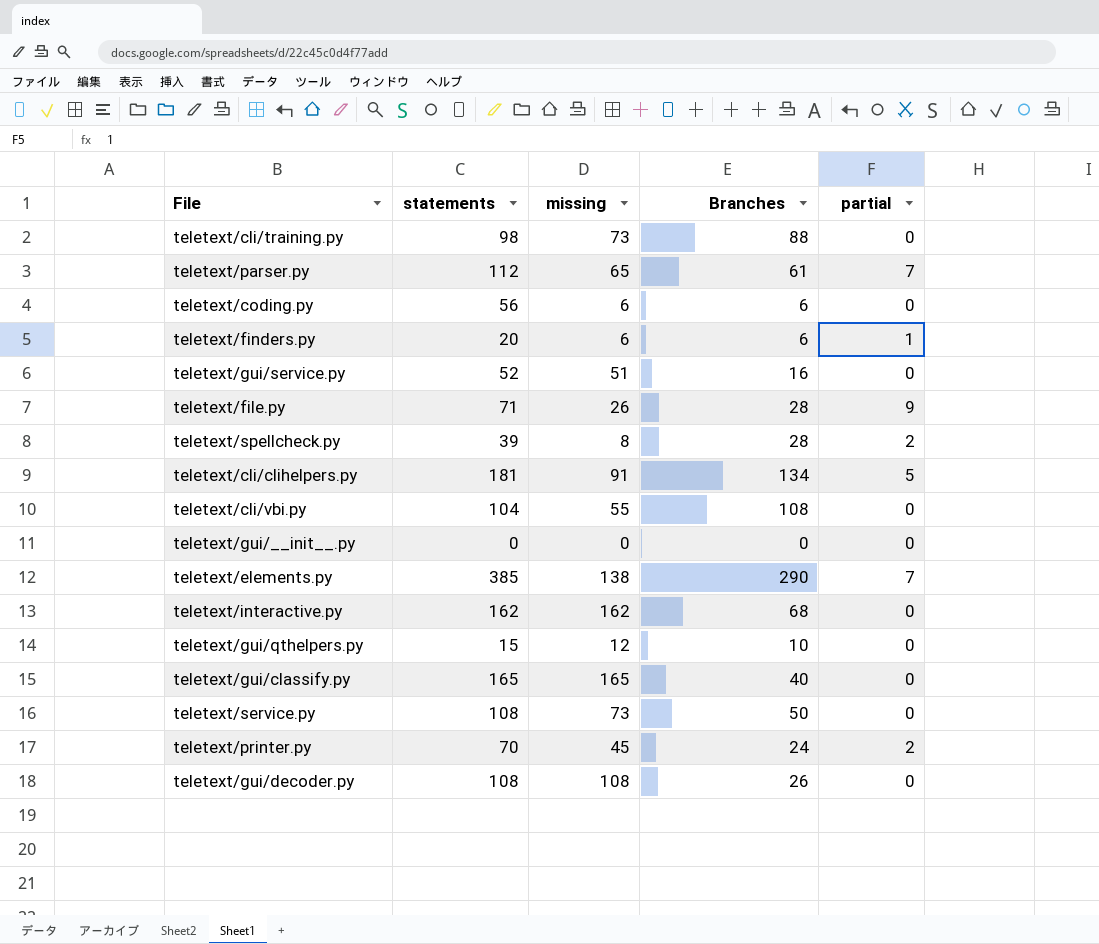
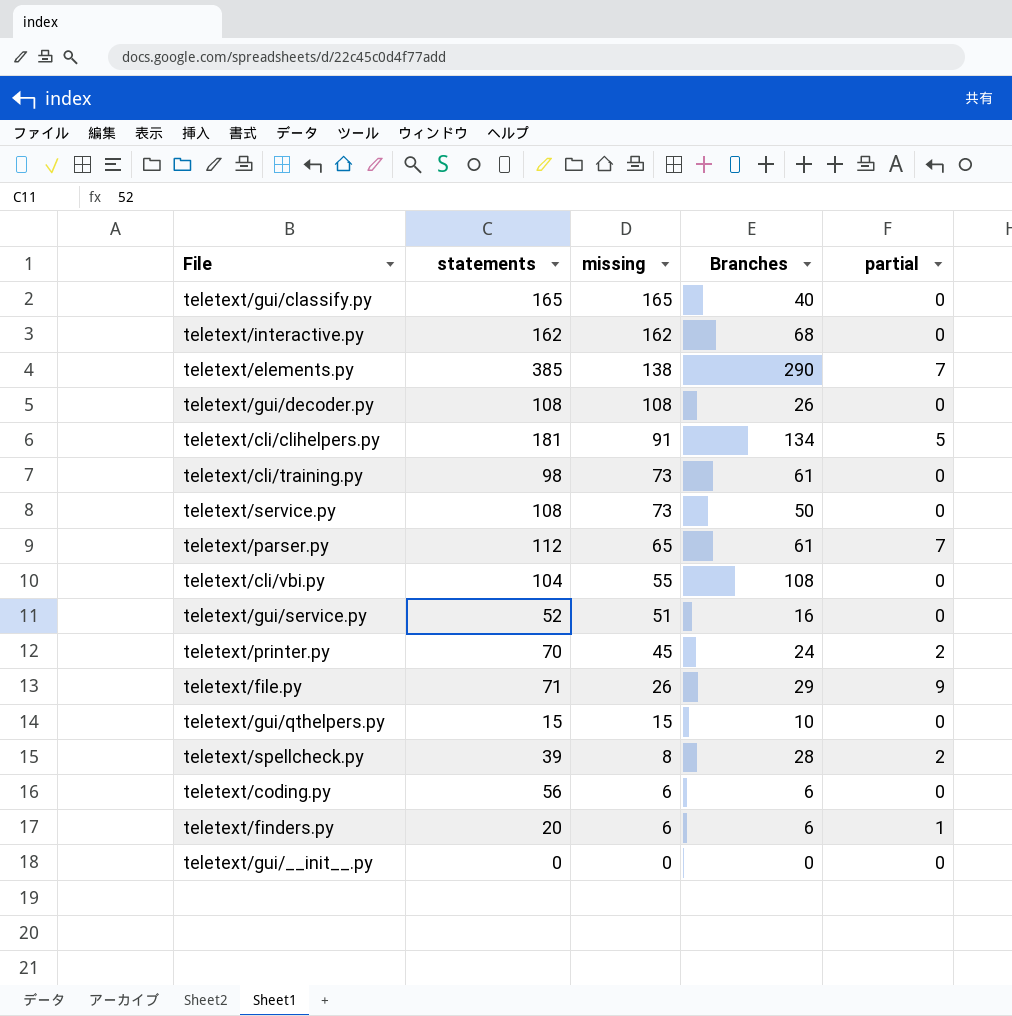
row order: none -> missing descending
teletext/cli/training.py | Branches: 88 -> 61
teletext/file.py | Branches: 28 -> 29
teletext/gui/qthelpers.py | missing: 12 -> 15

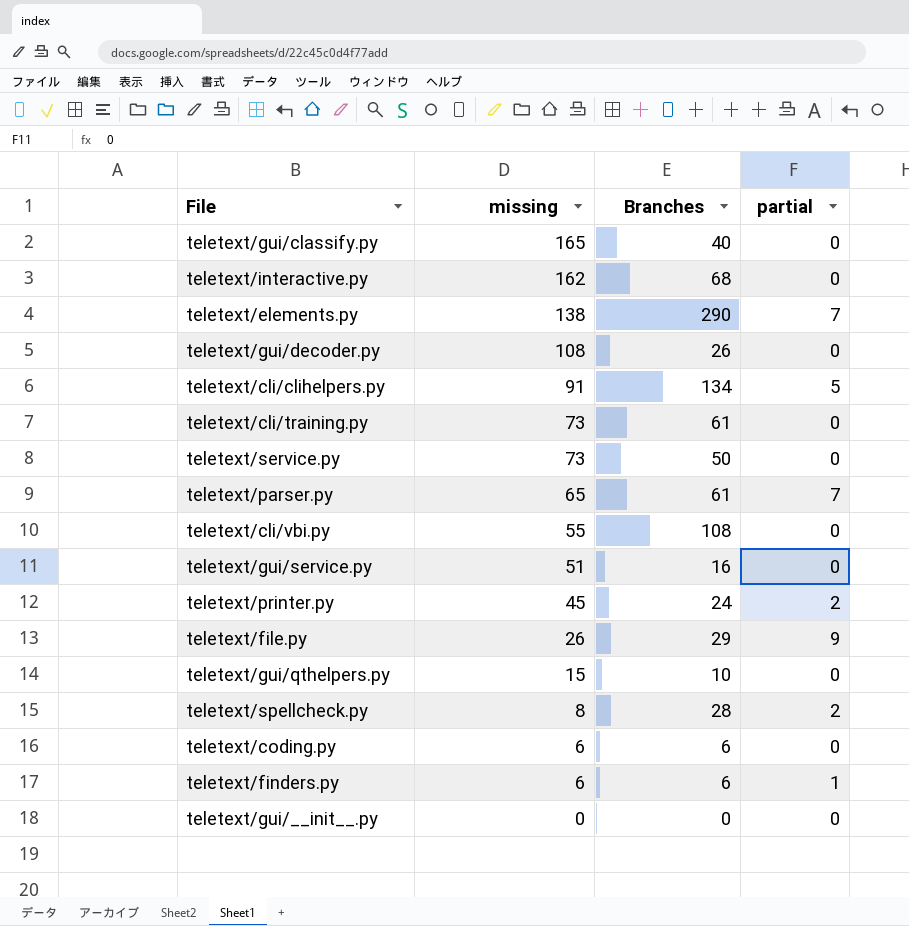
column statements | position: 2 -> none

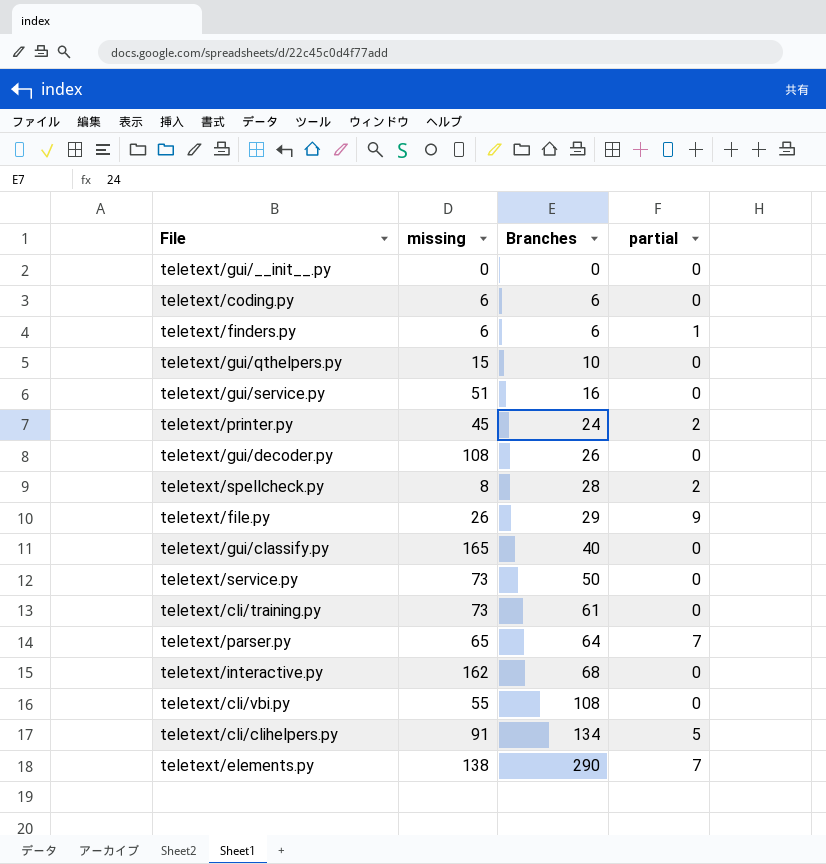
row order: missing descending -> Branches ascending
teletext/parser.py | Branches: 61 -> 64

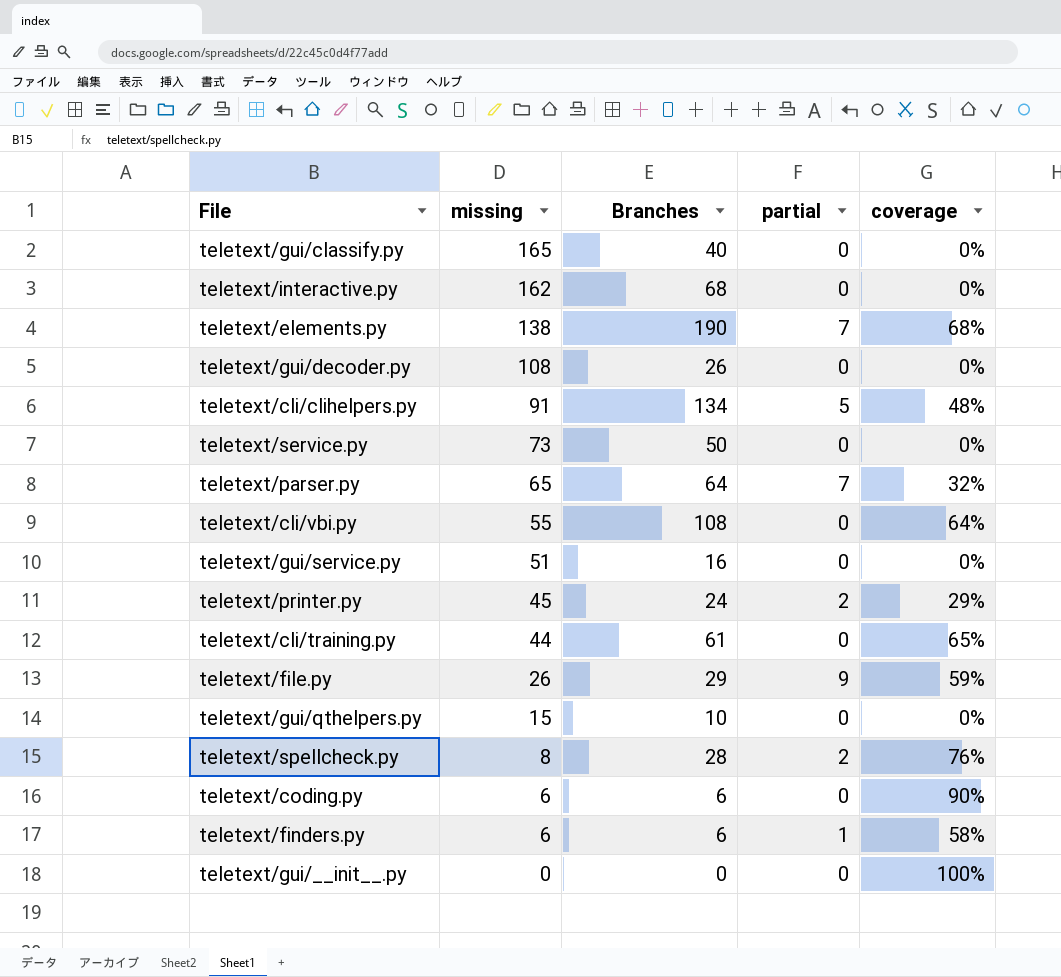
row order: Branches ascending -> missing descending
column coverage | position: none -> 5
teletext/elements.py | Branches: 290 -> 190
teletext/cli/training.py | missing: 73 -> 44

